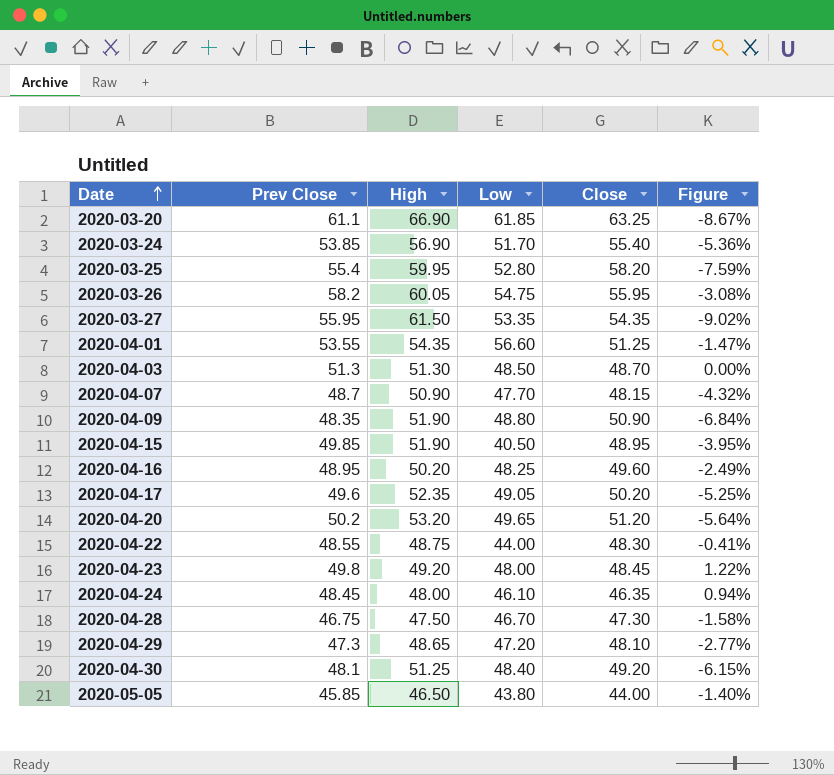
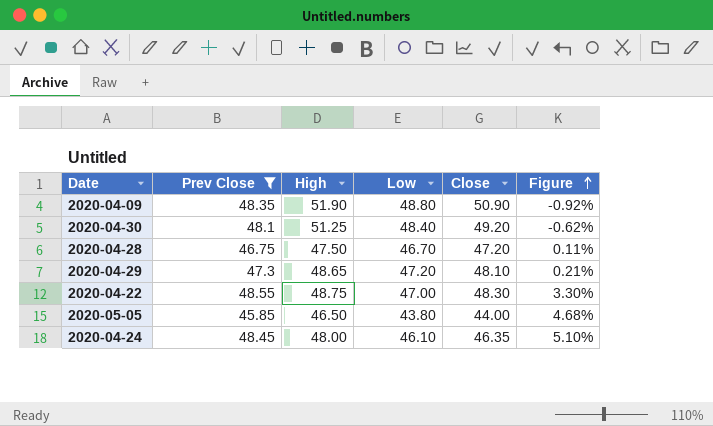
filter: none -> Prev Close <= 48.55
row order: Date ascending -> Figure ascending
column Figure | formula: ([Prev Close] - [High]) / [High] -> ([Prev Close] - [Low]) / [Low]
2020-04-28 | Close: 47.30 -> 47.20
2020-04-22 | Low: 44.00 -> 47.00

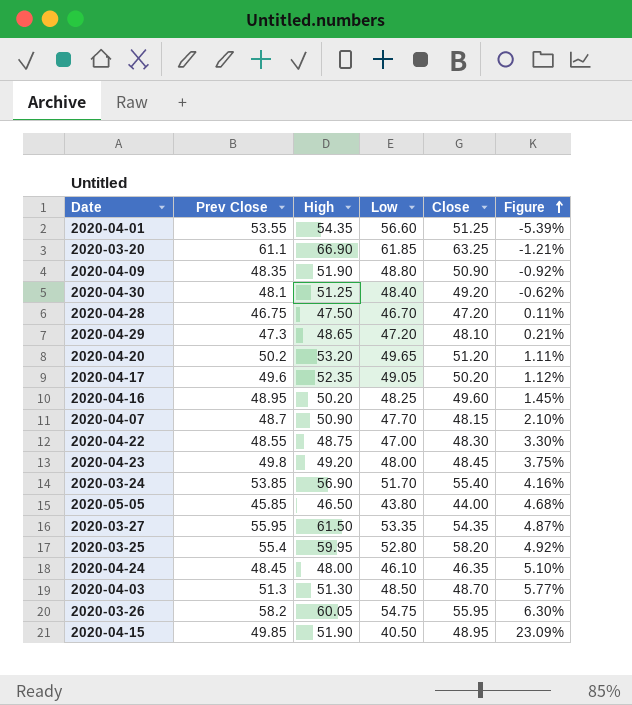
filter: Prev Close <= 48.55 -> none

